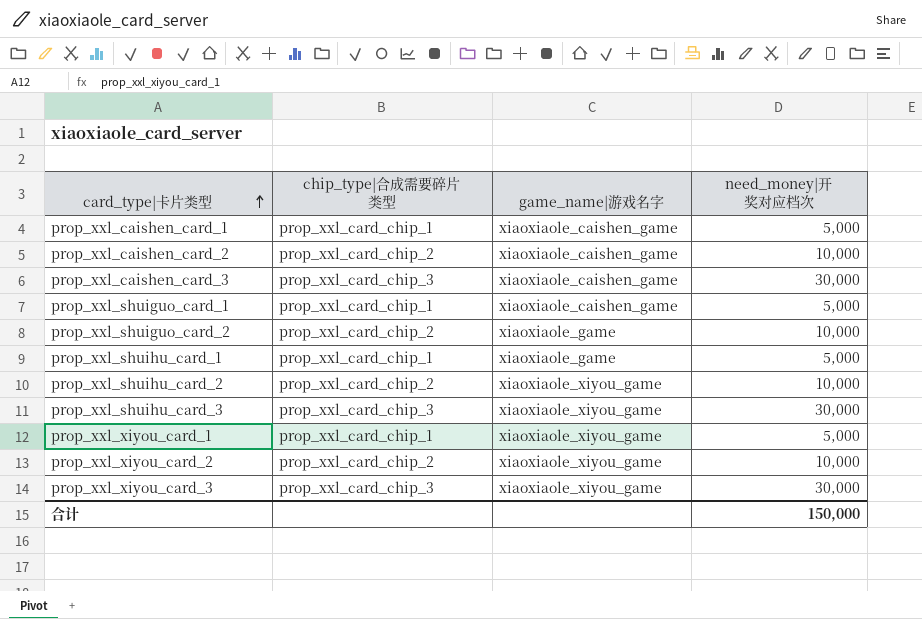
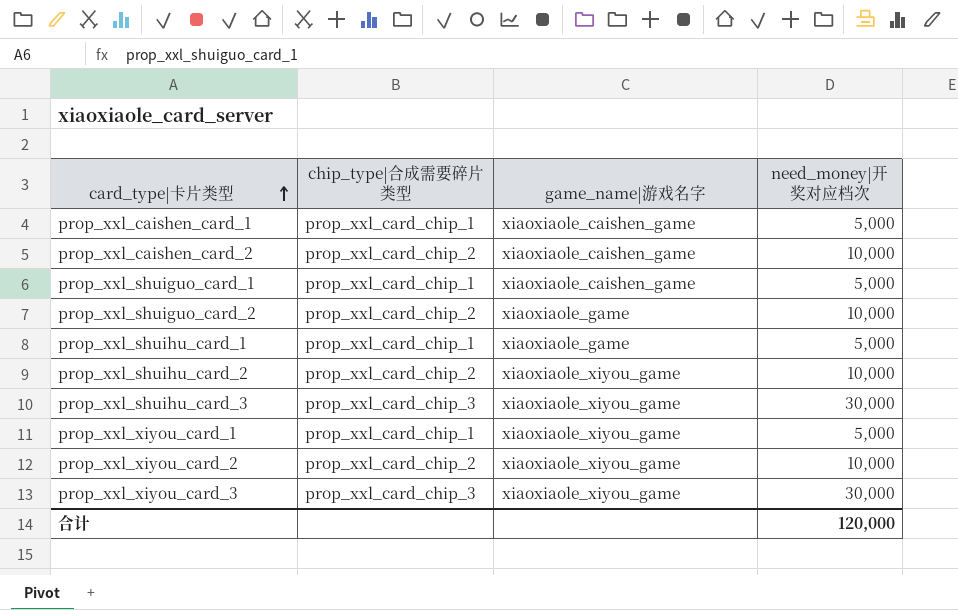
row prop_xxl_caishen_card_3: prop_xxl_card_chip_3 | xiaoxiaole_caishen_game | 30,000 -> none
合计 | need_money|开奖对应档次: 150,000 -> 120,000

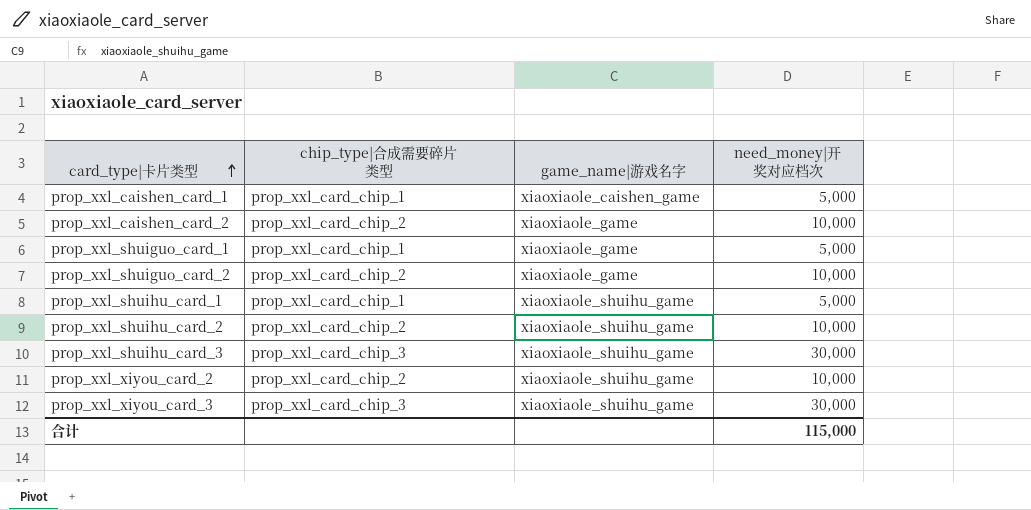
row prop_xxl_xiyou_card_1: prop_xxl_card_chip_1 | xiaoxiaole_xiyou_game | 5,000 -> none
prop_xxl_caishen_card_2 | game_name|游戏名字: xiaoxiaole_caishen_game -> xiaoxiaole_game
prop_xxl_shuiguo_card_1 | game_name|游戏名字: xiaoxiaole_caishen_game -> xiaoxiaole_game
prop_xxl_shuihu_card_1 | game_name|游戏名字: xiaoxiaole_game -> xiaoxiaole_shuihu_game
prop_xxl_shuihu_card_2 | game_name|游戏名字: xiaoxiaole_xiyou_game -> xiaoxiaole_shuihu_game
prop_xxl_shuihu_card_3 | game_name|游戏名字: xiaoxiaole_xiyou_game -> xiaoxiaole_shuihu_game
prop_xxl_xiyou_card_2 | game_name|游戏名字: xiaoxiaole_xiyou_game -> xiaoxiaole_shuihu_game
prop_xxl_xiyou_card_3 | game_name|游戏名字: xiaoxiaole_xiyou_game -> xiaoxiaole_shuihu_game
合计 | need_money|开奖对应档次: 120,000 -> 115,000

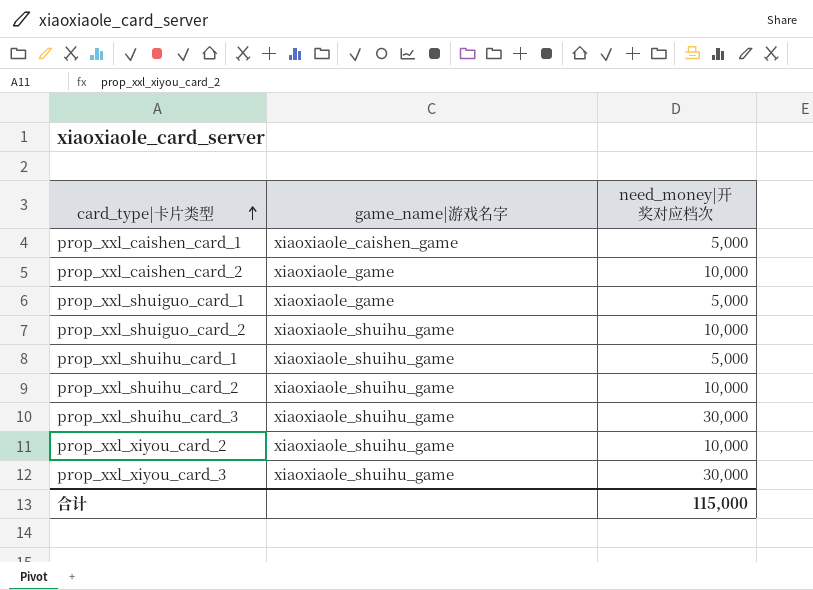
column chip_type|合成需要碎片类型 | position: 2 -> none
prop_xxl_shuiguo_card_2 | game_name|游戏名字: xiaoxiaole_game -> xiaoxiaole_shuihu_game

